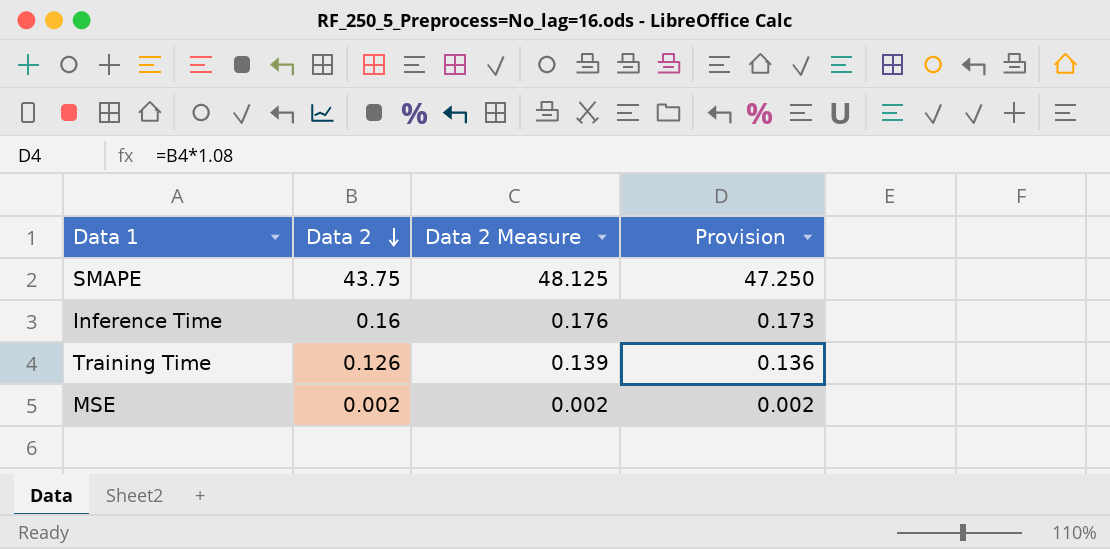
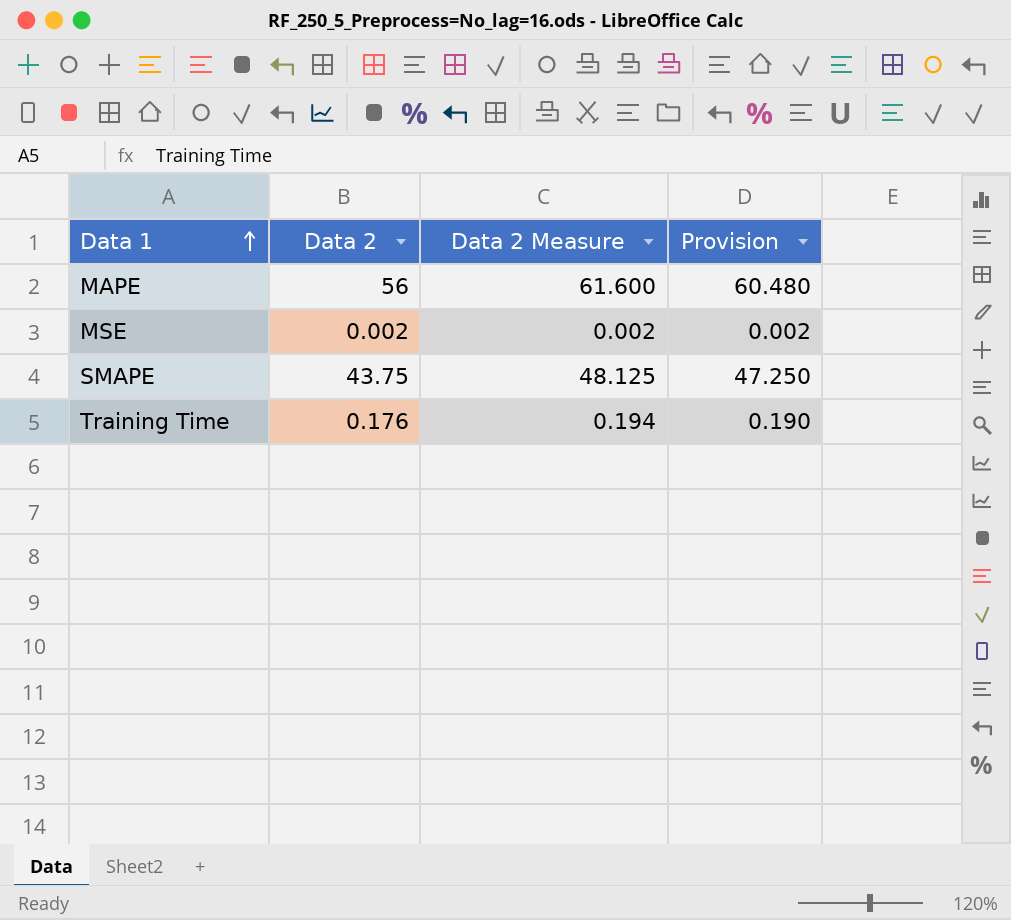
row order: Data 2 descending -> Data 1 ascending
row Inference Time: 0.16 | 0.176 | 0.173 -> none
row MAPE: none -> 56 | 61.600 | 60.480
Training Time | Data 2: 0.126 -> 0.176
Training Time | Data 2 Measure: 0.139 -> 0.194
Training Time | Provision: 0.136 -> 0.190

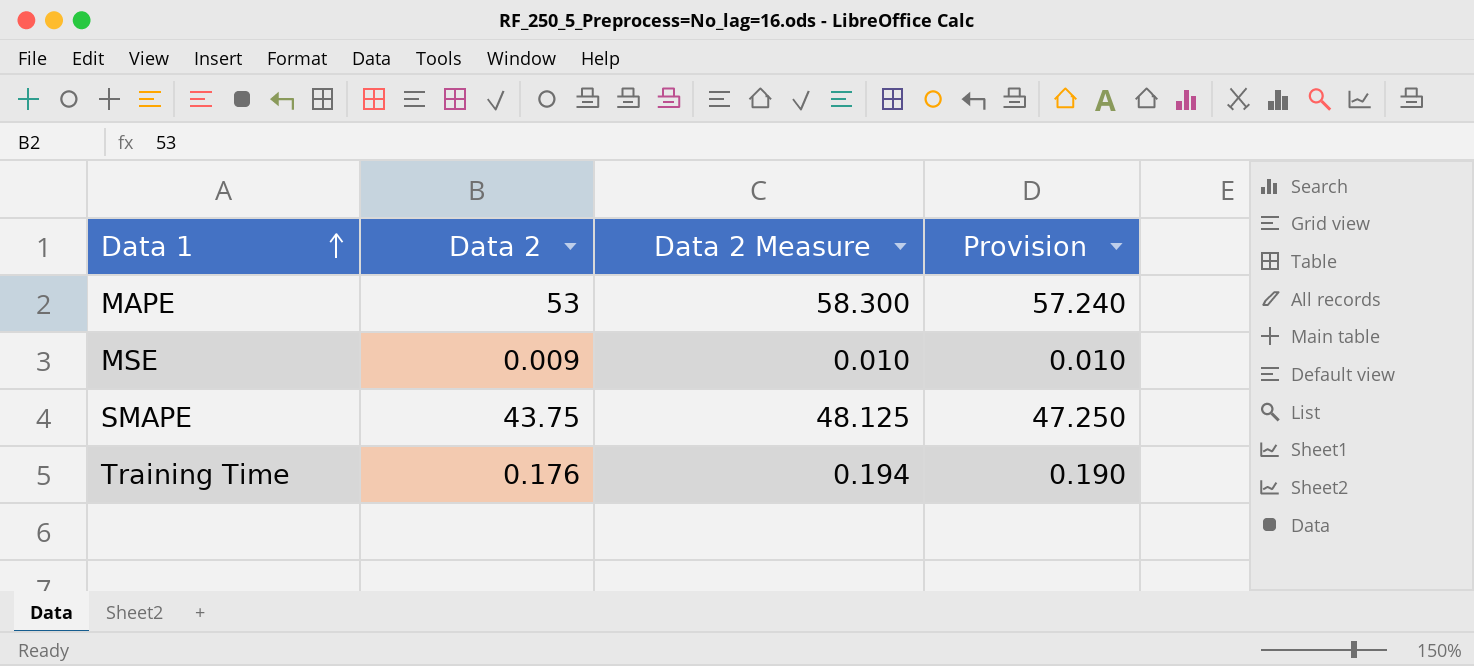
MAPE | Data 2: 56 -> 53
MAPE | Data 2 Measure: 61.600 -> 58.300
MAPE | Provision: 60.480 -> 57.240
MSE | Data 2: 0.002 -> 0.009
MSE | Data 2 Measure: 0.002 -> 0.010
MSE | Provision: 0.002 -> 0.010

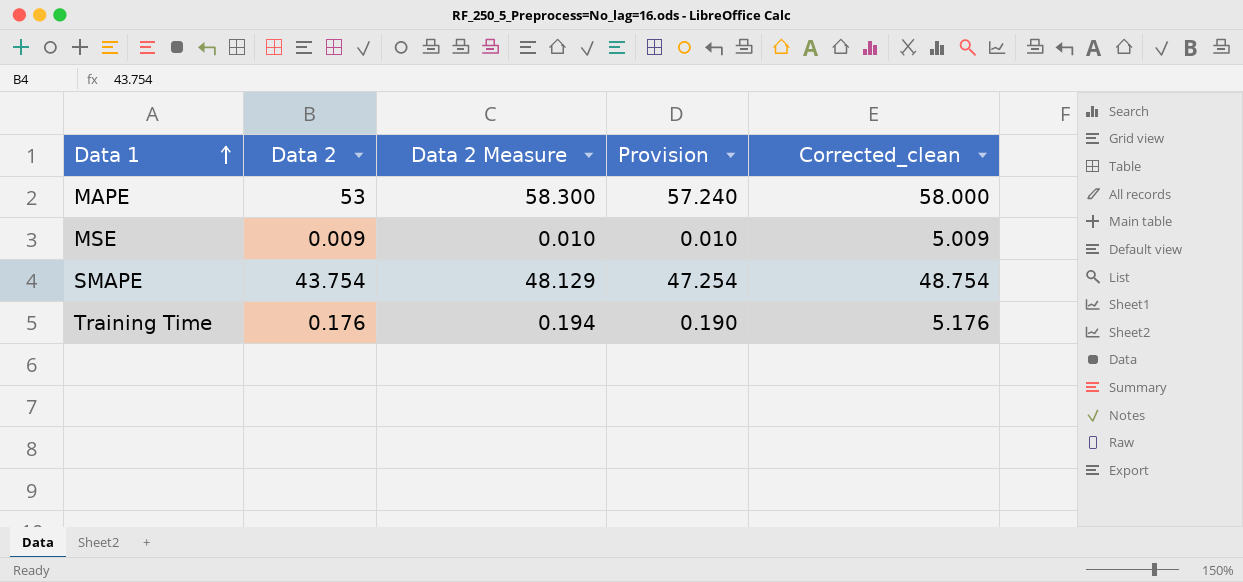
column Corrected_clean | formula: none -> [Data 2] + 5
SMAPE | Data 2: 43.75 -> 43.754
SMAPE | Data 2 Measure: 48.125 -> 48.129
SMAPE | Provision: 47.250 -> 47.254

